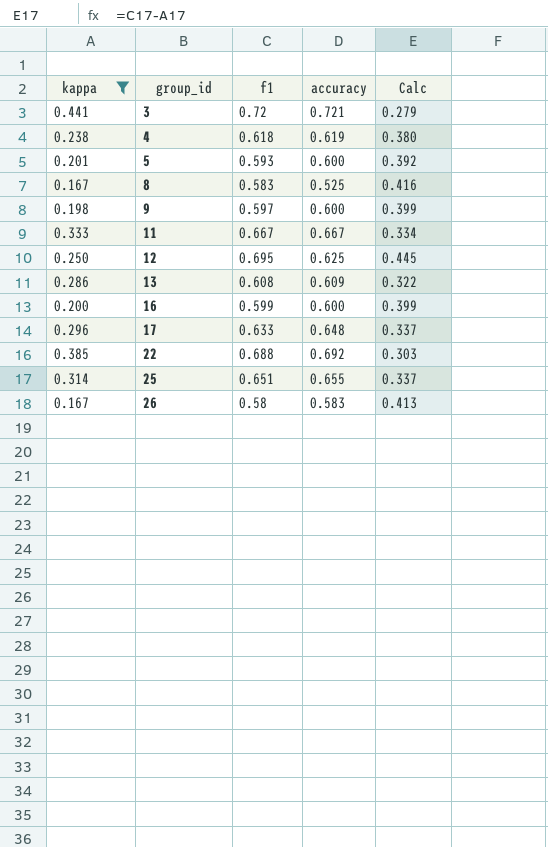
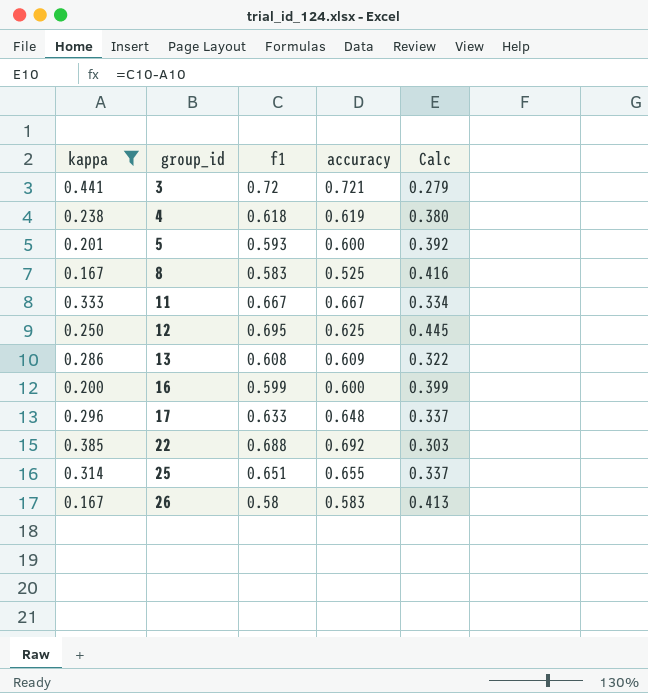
row 9: 0.198 | 0.597 | 0.600 | 0.399 -> none

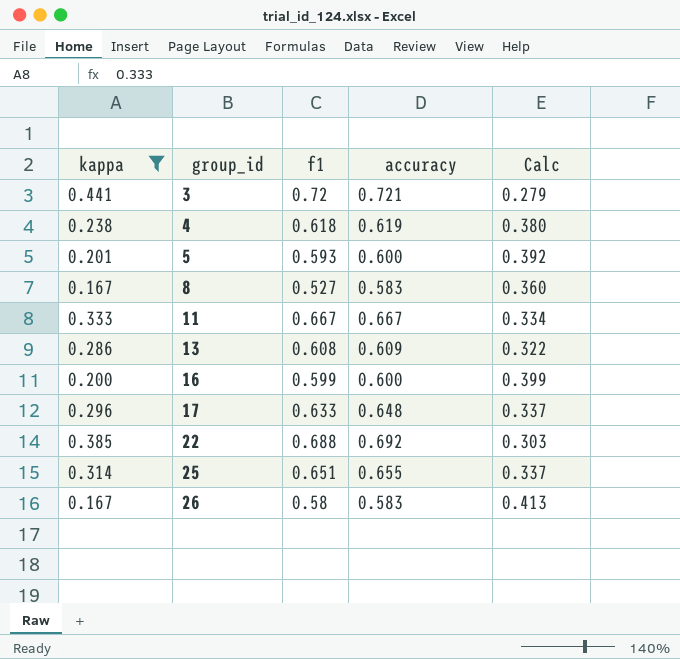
row 12: 0.250 | 0.695 | 0.625 | 0.445 -> none
8 | f1: 0.583 -> 0.527
8 | accuracy: 0.525 -> 0.583
8 | Calc: 0.416 -> 0.360

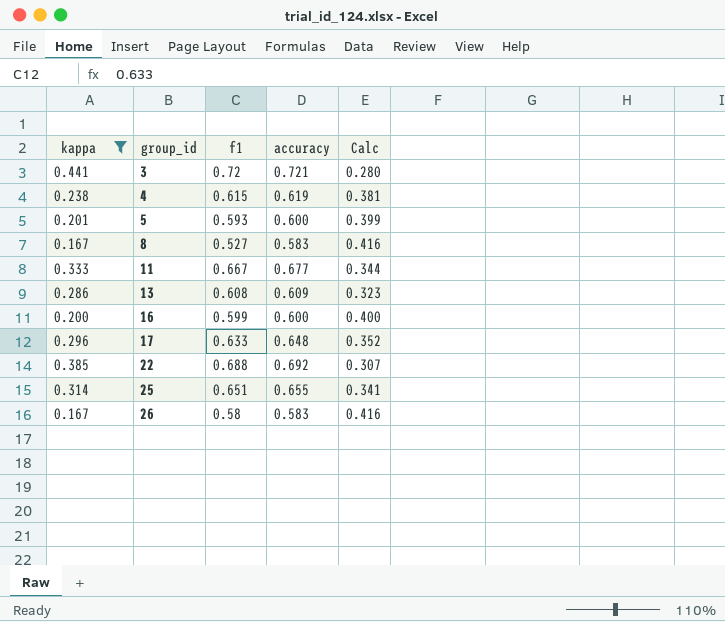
column Calc | formula: [f1] - [kappa] -> [accuracy] - [kappa]
4 | f1: 0.618 -> 0.615
11 | accuracy: 0.667 -> 0.677

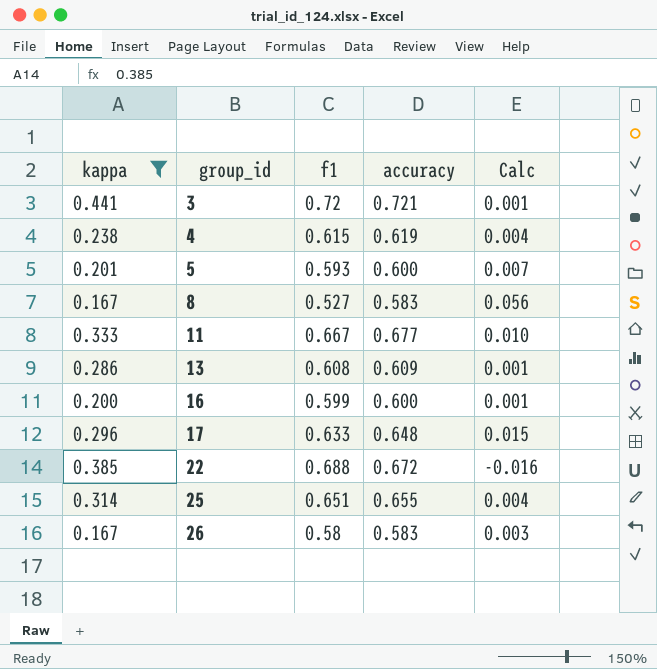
column Calc | formula: [accuracy] - [kappa] -> [accuracy] - [f1]
22 | accuracy: 0.692 -> 0.672

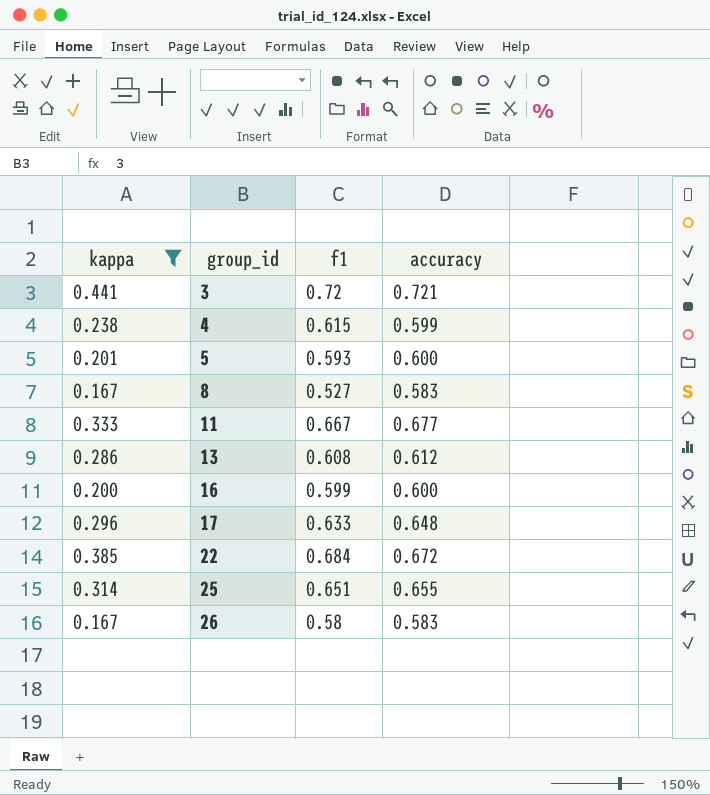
column Calc | formula: [accuracy] - [f1] -> none
4 | accuracy: 0.619 -> 0.599
13 | accuracy: 0.609 -> 0.612
22 | f1: 0.688 -> 0.684

